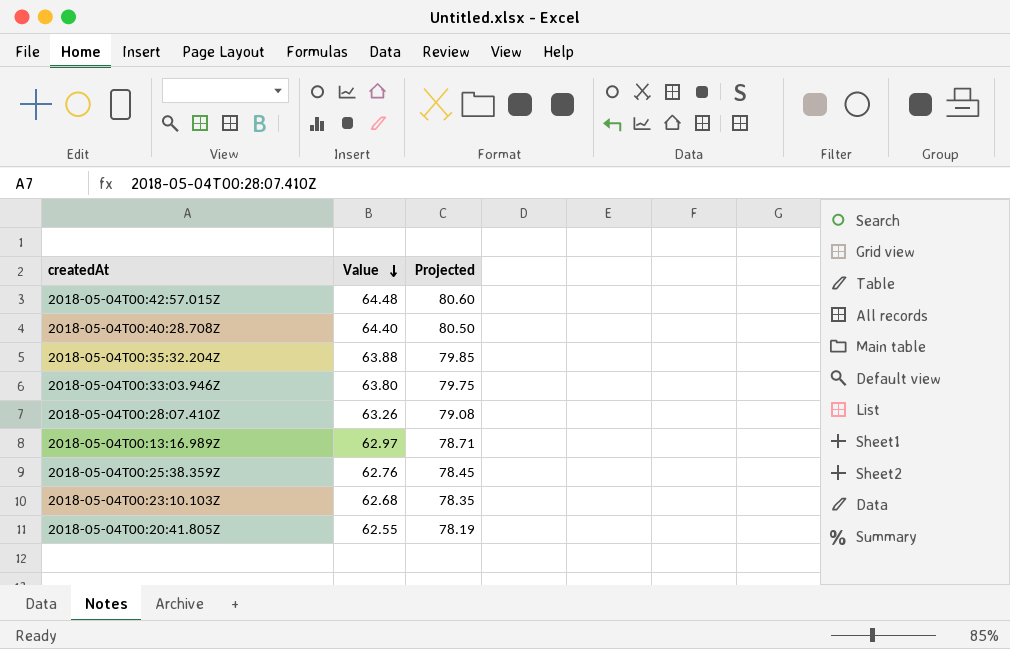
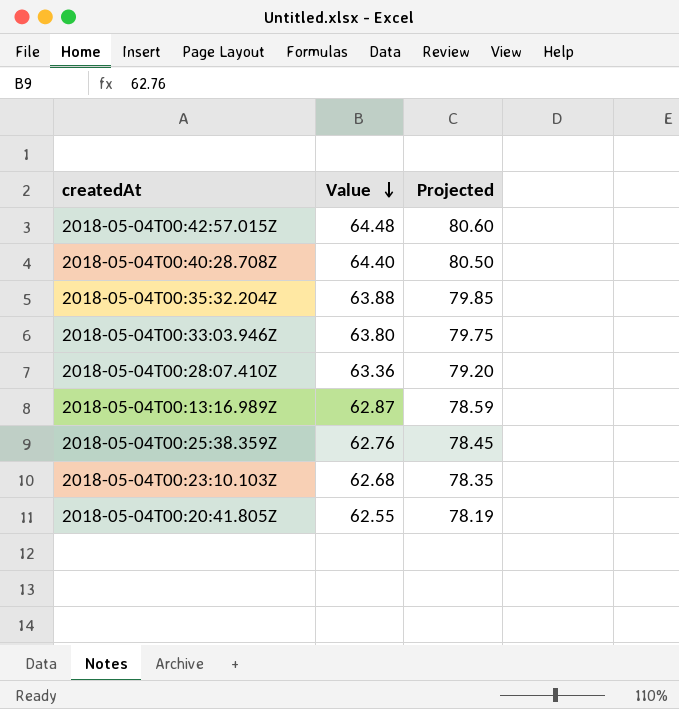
2018-05-04T00:28:07.410Z | Value: 63.26 -> 63.36
2018-05-04T00:28:07.410Z | Projected: 79.08 -> 79.20
2018-05-04T00:13:16.989Z | Value: 62.97 -> 62.87
2018-05-04T00:13:16.989Z | Projected: 78.71 -> 78.59

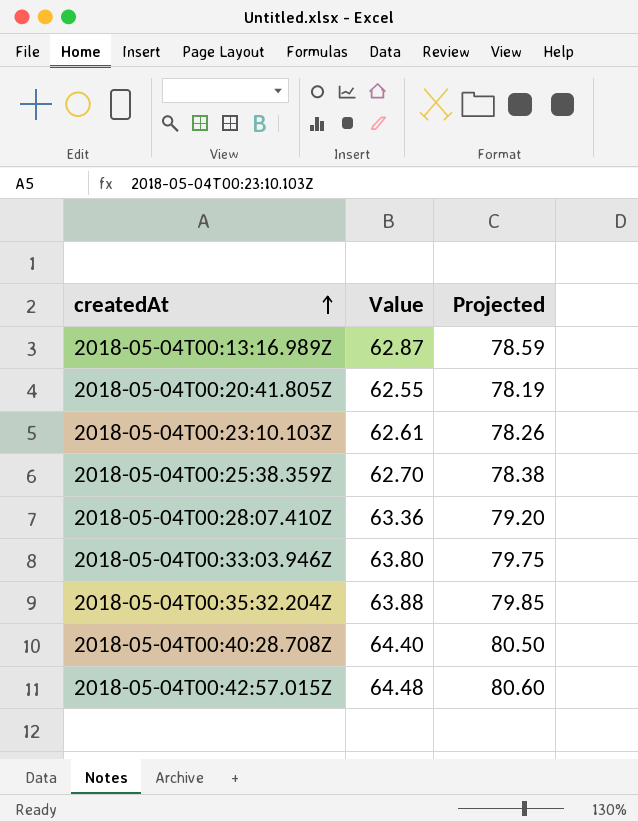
row order: Value descending -> createdAt ascending
2018-05-04T00:23:10.103Z | Value: 62.68 -> 62.61
2018-05-04T00:23:10.103Z | Projected: 78.35 -> 78.26
2018-05-04T00:25:38.359Z | Value: 62.76 -> 62.70
2018-05-04T00:25:38.359Z | Projected: 78.45 -> 78.38

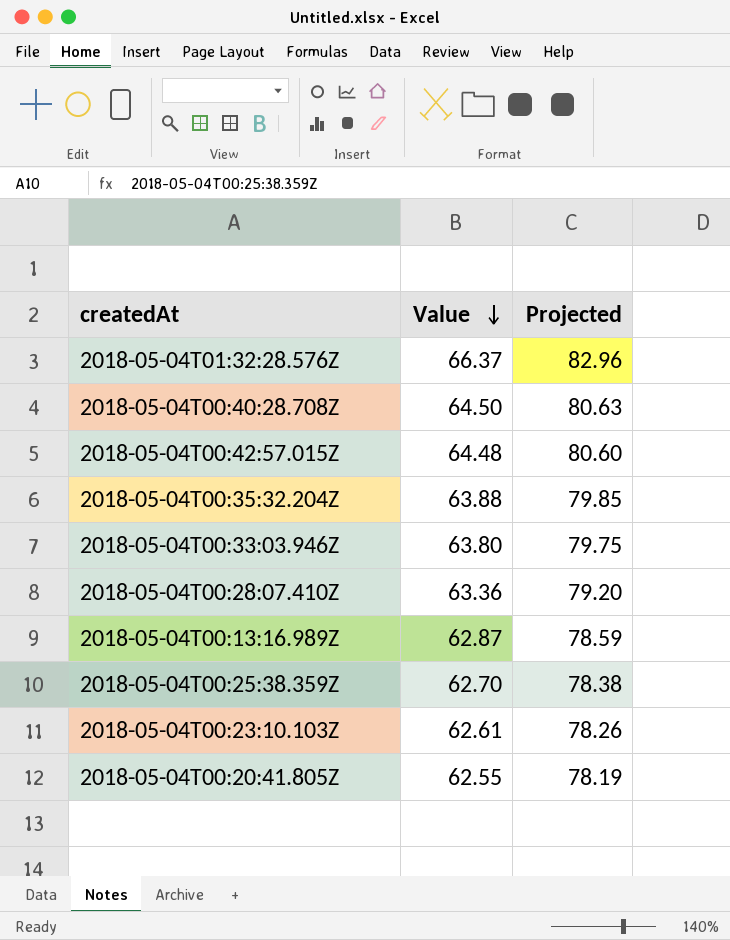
row order: createdAt ascending -> Value descending
row 2018-05-04T01:32:28.576Z: none -> 66.37 | 82.96
2018-05-04T00:40:28.708Z | Value: 64.40 -> 64.50
2018-05-04T00:40:28.708Z | Projected: 80.50 -> 80.63

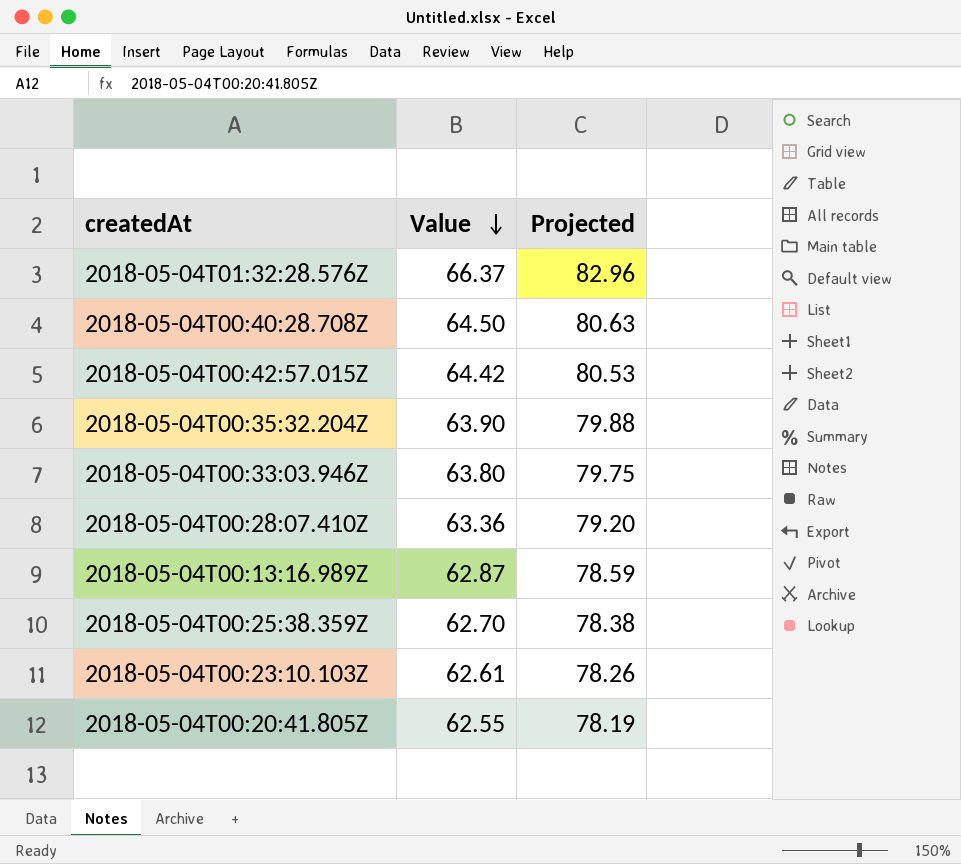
2018-05-04T00:42:57.015Z | Value: 64.48 -> 64.42
2018-05-04T00:42:57.015Z | Projected: 80.60 -> 80.53
2018-05-04T00:35:32.204Z | Value: 63.88 -> 63.90
2018-05-04T00:35:32.204Z | Projected: 79.85 -> 79.88

